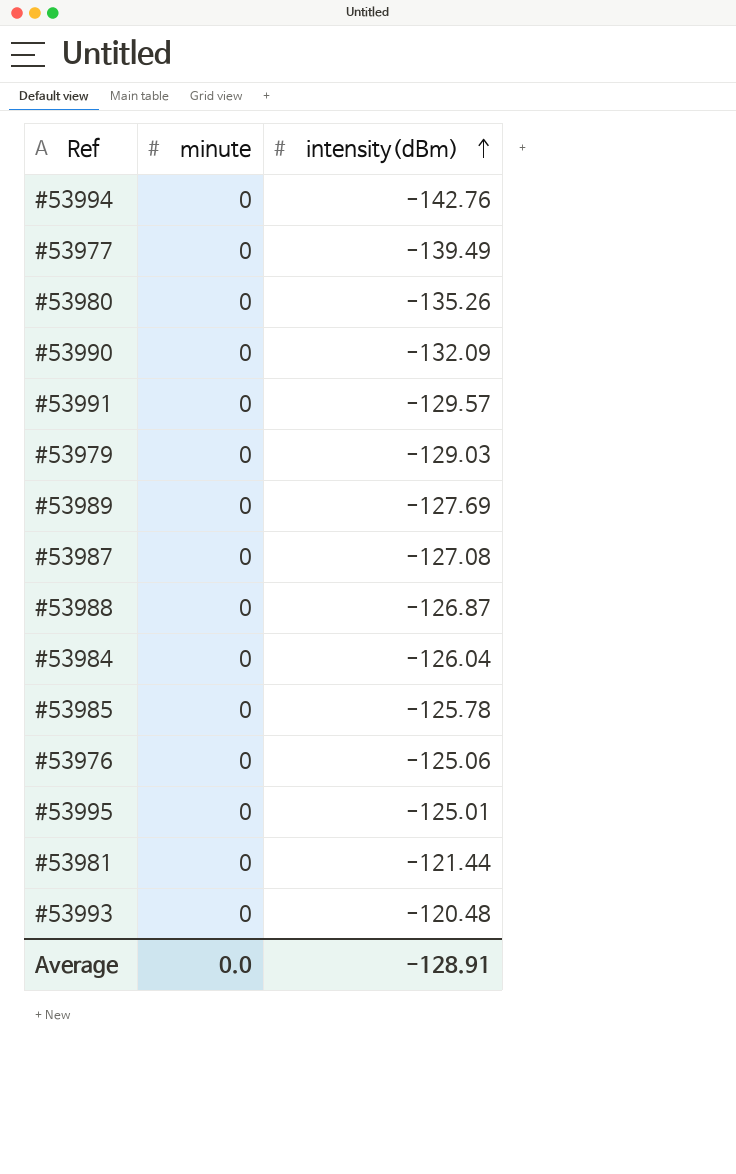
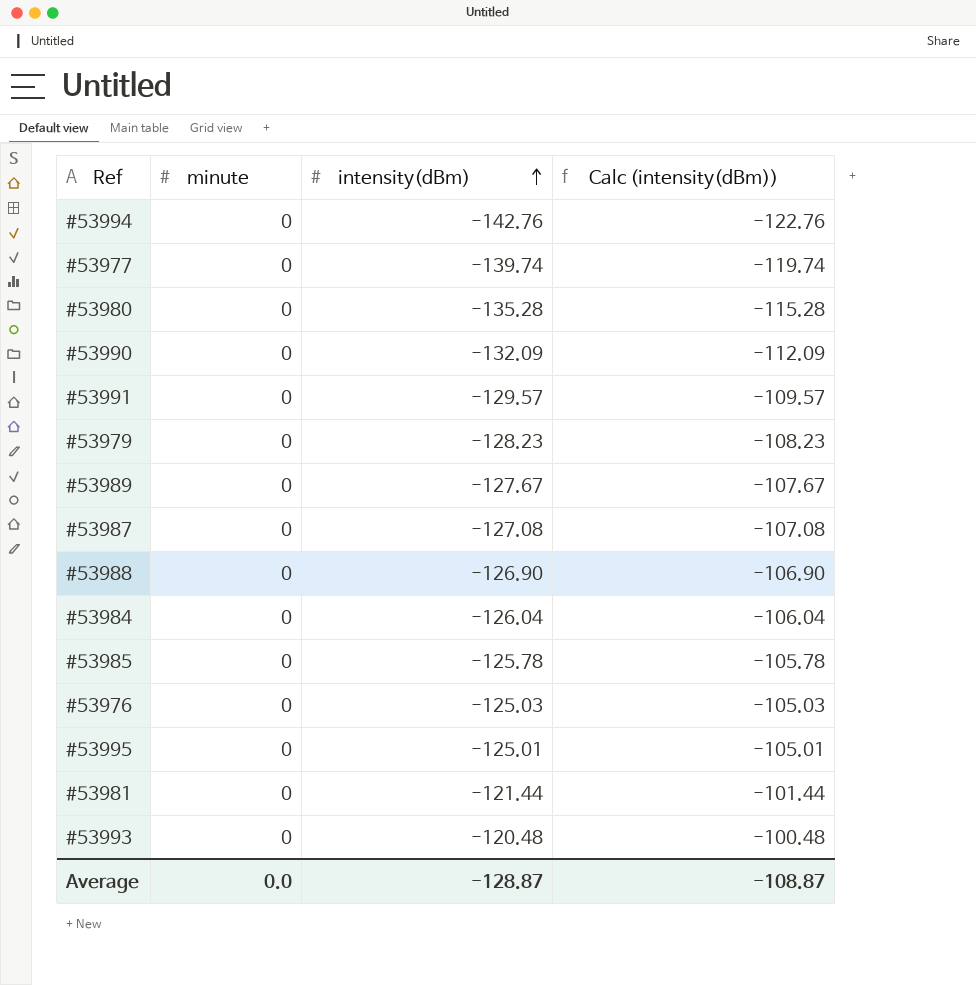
column Calc (intensity(dBm)) | formula: none -> [intensity(dBm)] + 20
#53977 | intensity(dBm): -139.49 -> -139.74
#53980 | intensity(dBm): -135.26 -> -135.28
#53979 | intensity(dBm): -129.03 -> -128.23
#53989 | intensity(dBm): -127.69 -> -127.67
#53988 | intensity(dBm): -126.87 -> -126.90
#53976 | intensity(dBm): -125.06 -> -125.03
Average | intensity(dBm): -128.91 -> -128.87

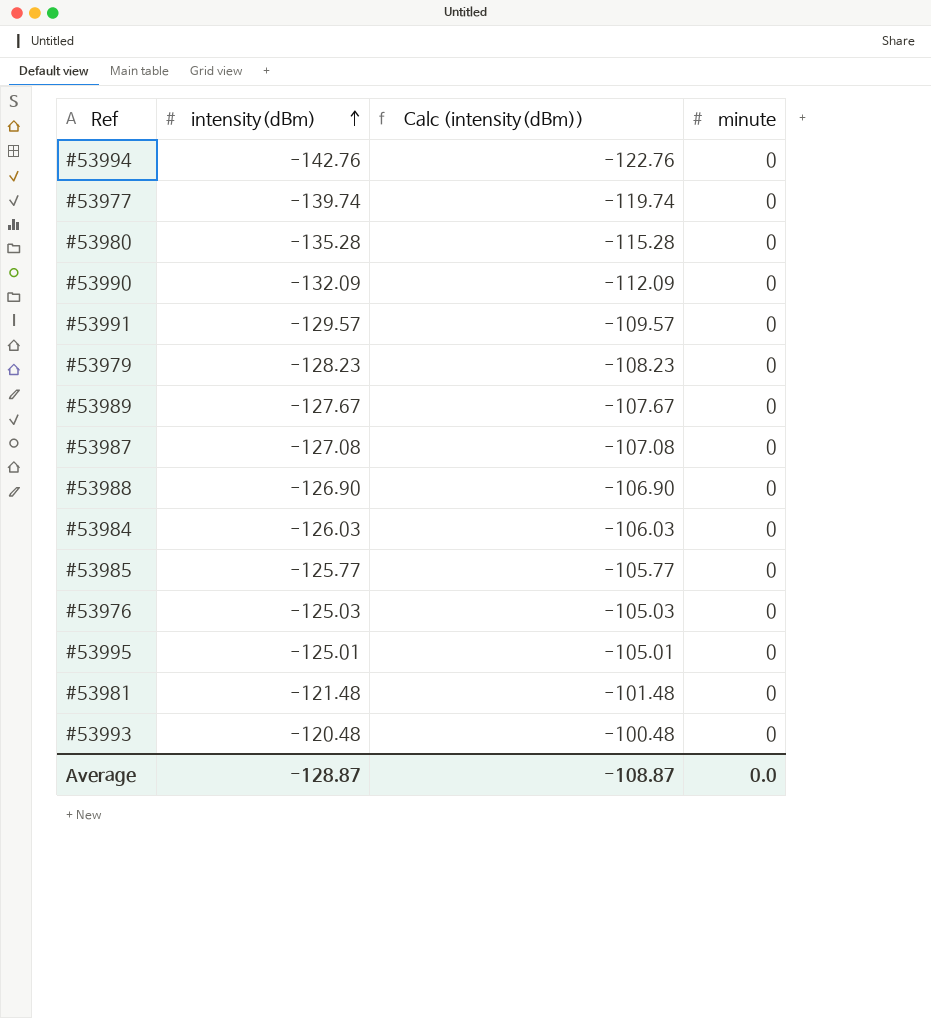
column minute | position: 2 -> 4
#53984 | intensity(dBm): -126.04 -> -126.03
#53984 | Calc (intensity(dBm)): -106.04 -> -106.03
#53985 | intensity(dBm): -125.78 -> -125.77
#53985 | Calc (intensity(dBm)): -105.78 -> -105.77
#53981 | intensity(dBm): -121.44 -> -121.48
#53981 | Calc (intensity(dBm)): -101.44 -> -101.48

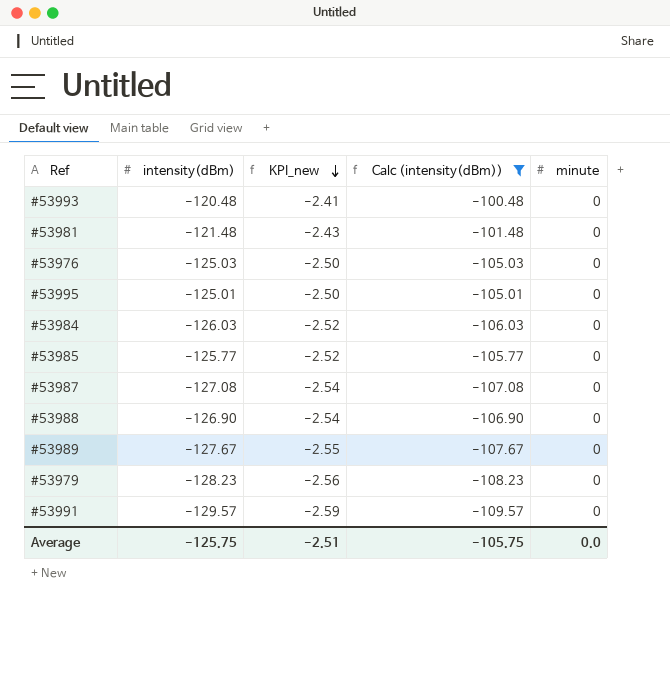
filter: none -> Calc (intensity(dBm)) >= -109.57
row order: intensity(dBm) ascending -> KPI_new descending
column KPI_new | formula: none -> [intensity(dBm)] * 0.02
Average | intensity(dBm): -128.87 -> -125.75
Average | Calc (intensity(dBm)): -108.87 -> -105.75

